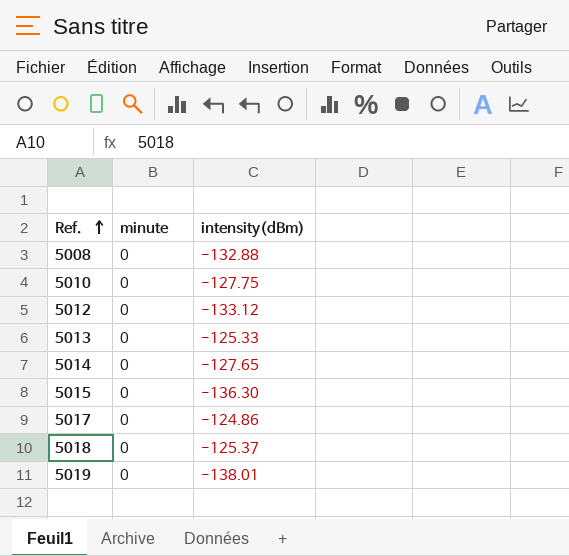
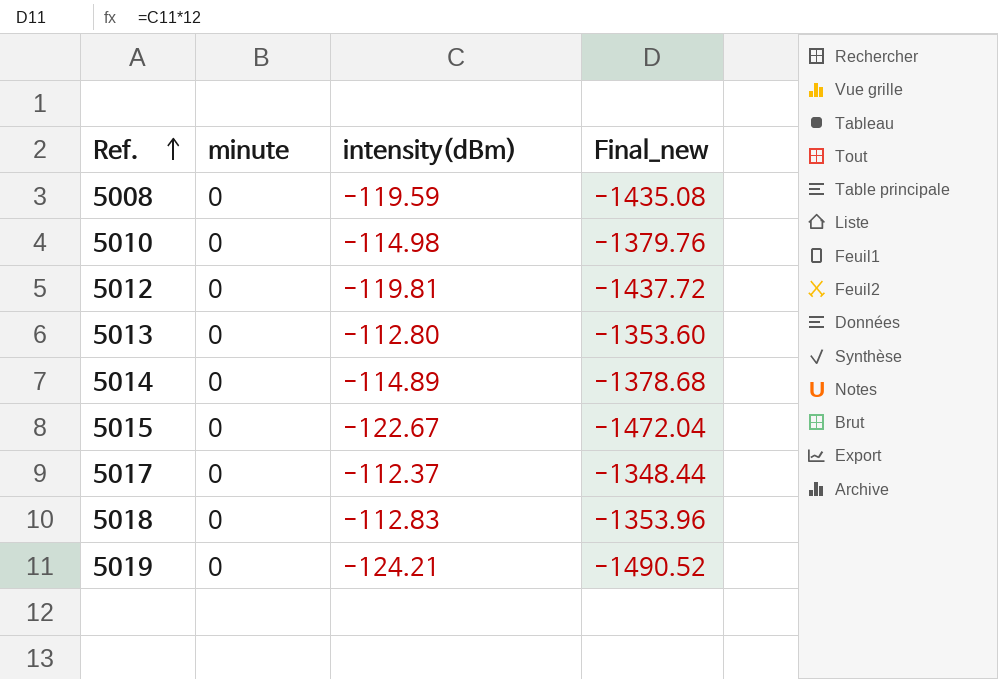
column Final_new | formula: none -> [intensity(dBm)] * 12
5008 | intensity(dBm): -132.88 -> -119.59
5010 | intensity(dBm): -127.75 -> -114.98
5012 | intensity(dBm): -133.12 -> -119.81
5013 | intensity(dBm): -125.33 -> -112.80
5014 | intensity(dBm): -127.65 -> -114.89
5015 | intensity(dBm): -136.30 -> -122.67
5017 | intensity(dBm): -124.86 -> -112.37
5018 | intensity(dBm): -125.37 -> -112.83
5019 | intensity(dBm): -138.01 -> -124.21

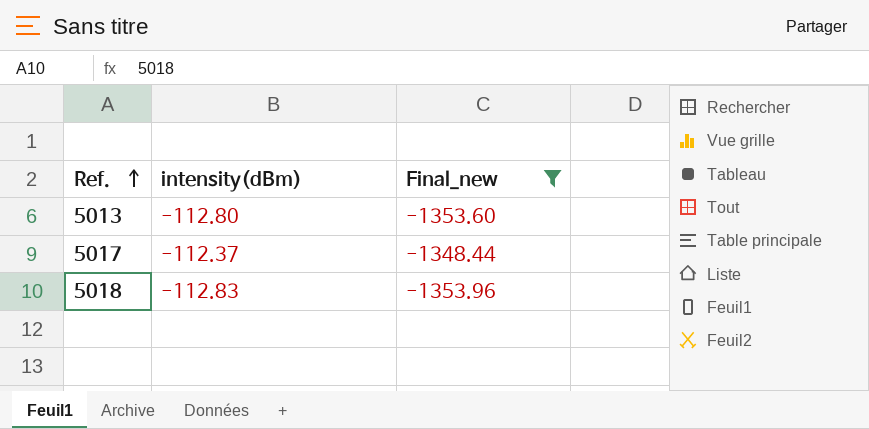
filter: none -> Final_new >= -1353.96
column minute | position: 2 -> none

